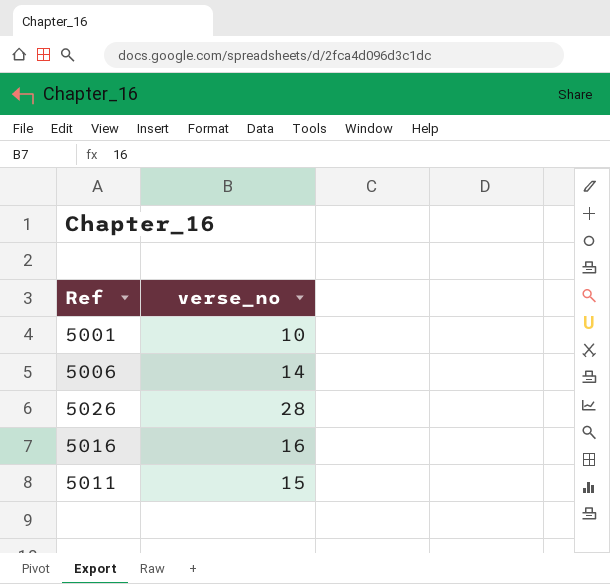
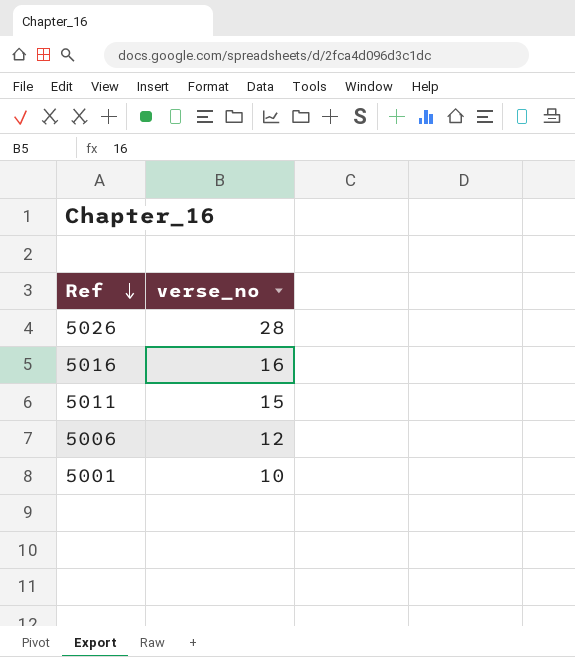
row order: none -> Ref descending
5006 | verse_no: 14 -> 12

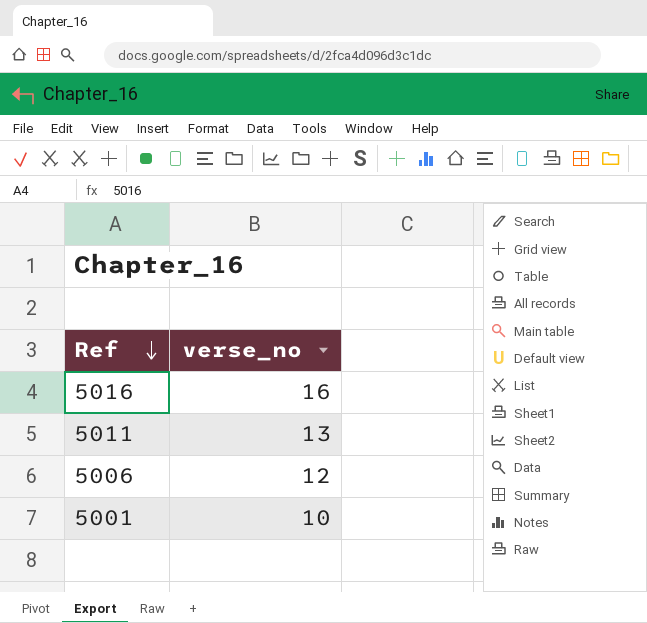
row 5026: 28 -> none
5011 | verse_no: 15 -> 13

